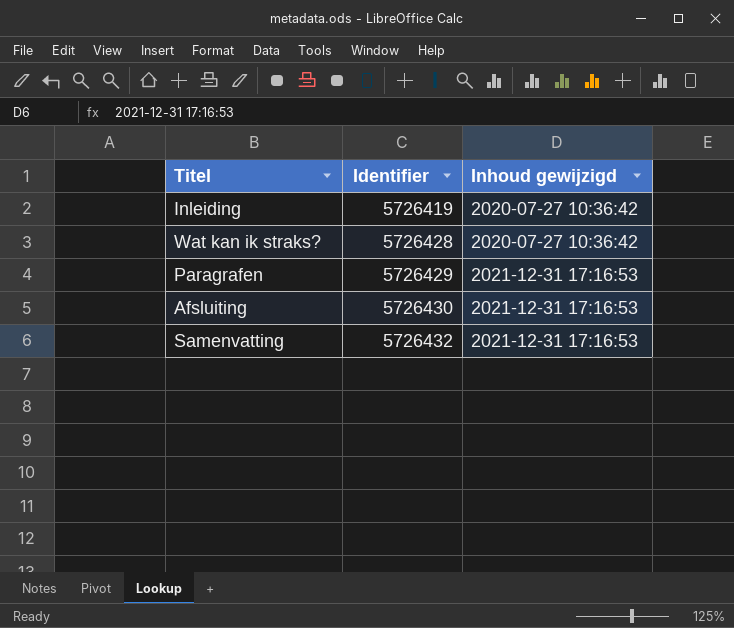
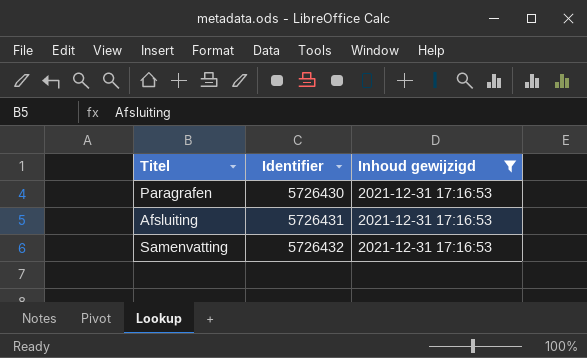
filter: none -> Inhoud gewijzigd = 2021-12-31 17:16:53
Paragrafen | Identifier: 5726429 -> 5726430
Afsluiting | Identifier: 5726430 -> 5726431

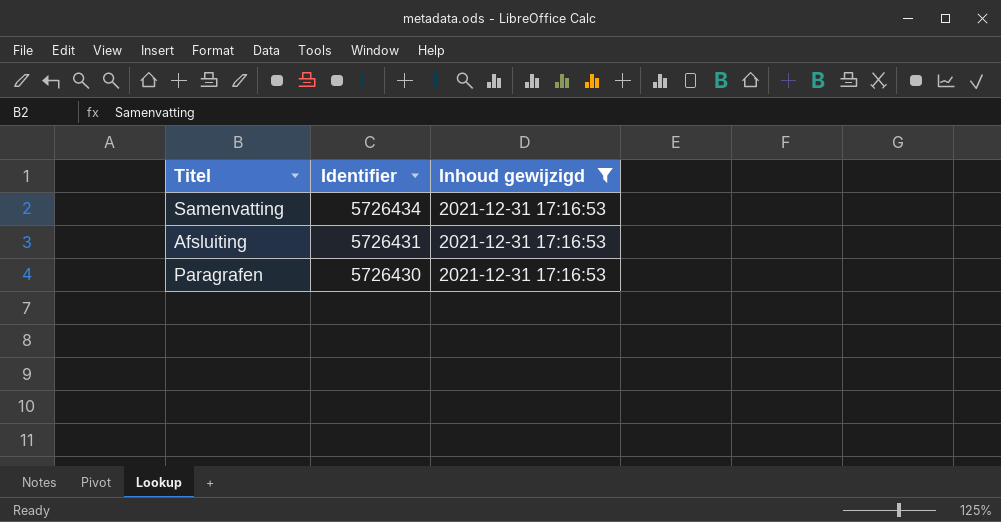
row order: Identifier ascending -> Identifier descending
Samenvatting | Identifier: 5726432 -> 5726434

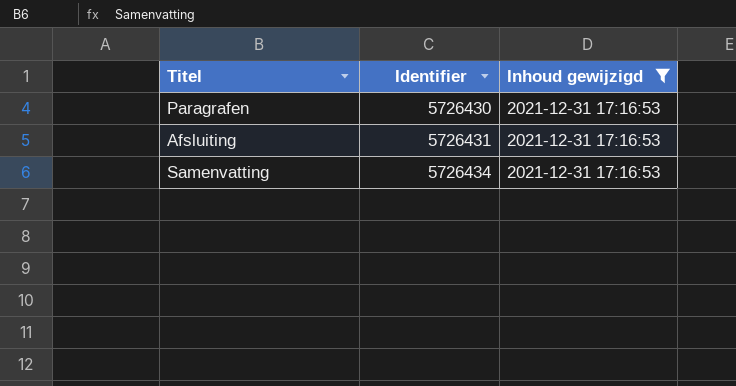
row order: Identifier descending -> Identifier ascending

